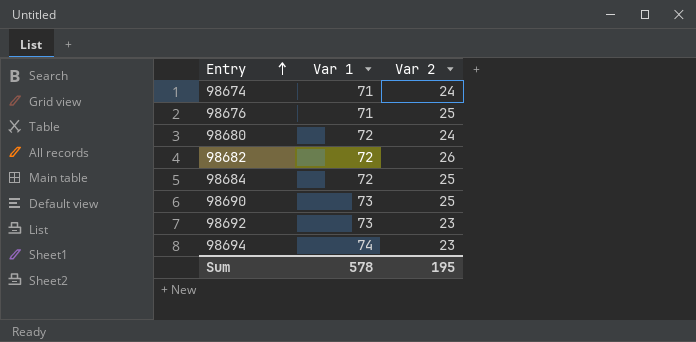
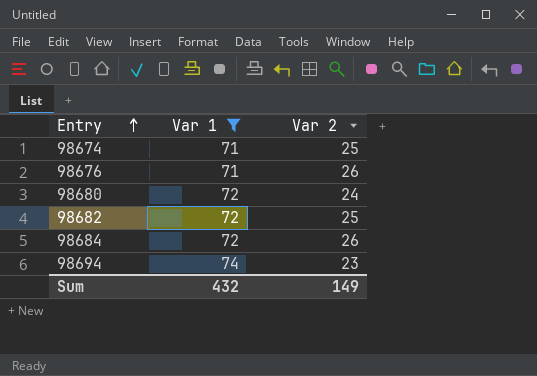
filter: none -> Var 1 != 73
98674 | Var 2: 24 -> 25
98676 | Var 2: 25 -> 26
98682 | Var 2: 26 -> 25
98684 | Var 2: 25 -> 26
Sum | Var 1: 578 -> 432
Sum | Var 2: 195 -> 149

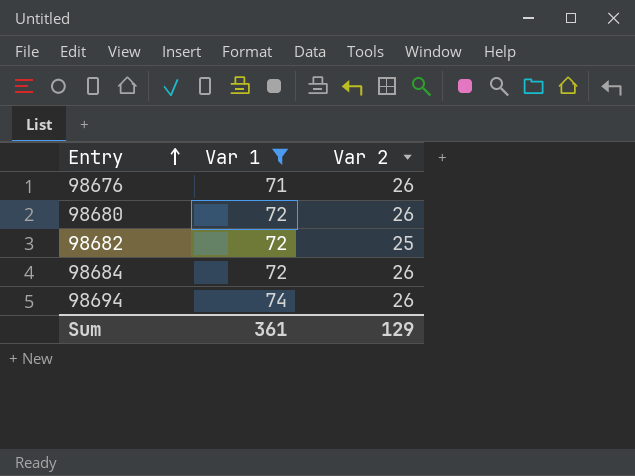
row 98674: 71 | 25 -> none
98680 | Var 2: 24 -> 26
98694 | Var 2: 23 -> 26
Sum | Var 1: 432 -> 361
Sum | Var 2: 149 -> 129

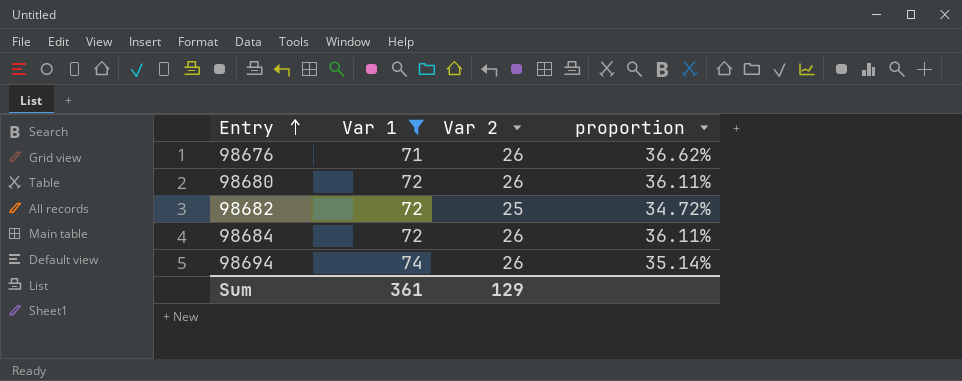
column proportion | formula: none -> [Var 2] / [Var 1]

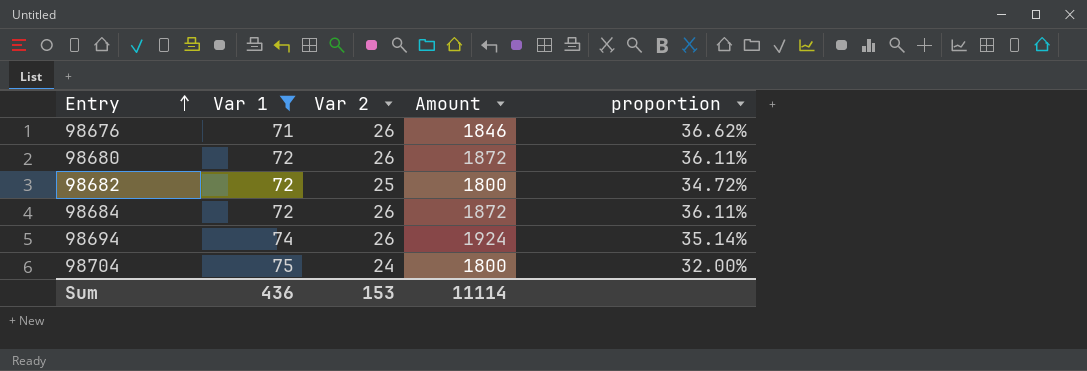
column Amount | formula: none -> [Var 1] * [Var 2]
row 98704: none -> 75 | 24 | 1800 | 32.00%
Sum | Var 1: 361 -> 436
Sum | Var 2: 129 -> 153

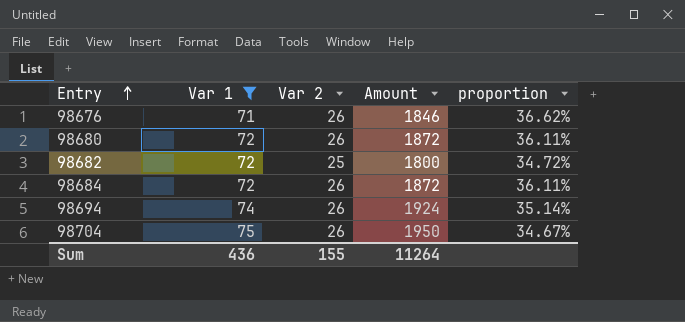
98704 | Var 2: 24 -> 26
98704 | Amount: 1800 -> 1950
98704 | proportion: 32.00% -> 34.67%
Sum | Var 2: 153 -> 155
Sum | Amount: 11114 -> 11264

